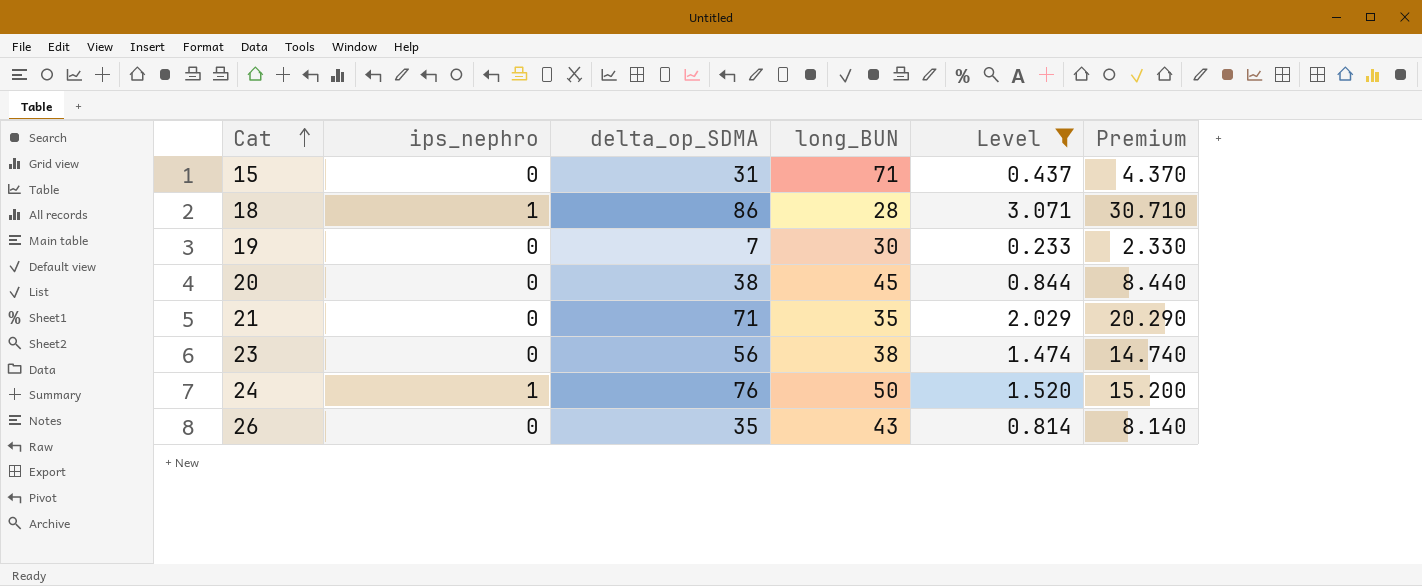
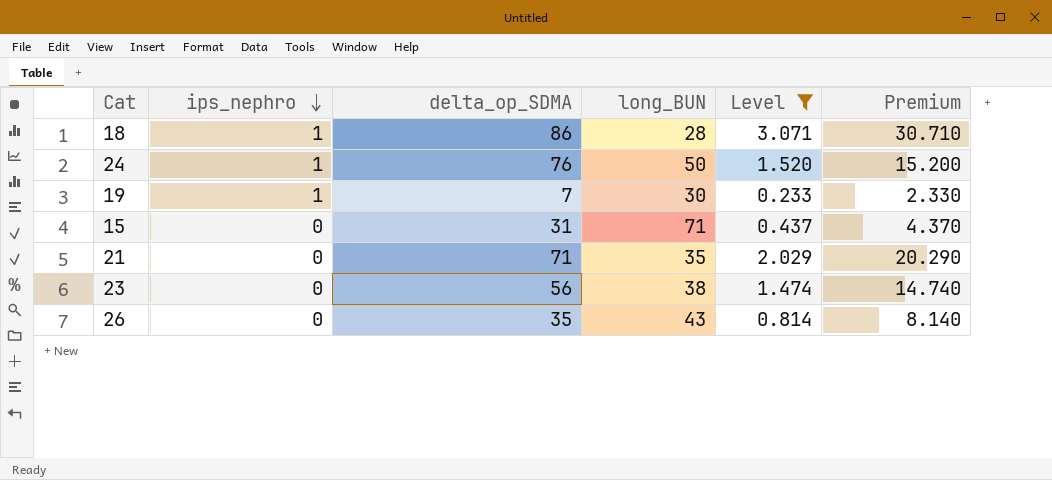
row order: Cat ascending -> ips_nephro descending
row 20: 0 | 38 | 45 | 0.844 | 8.440 -> none
19 | ips_nephro: 0 -> 1

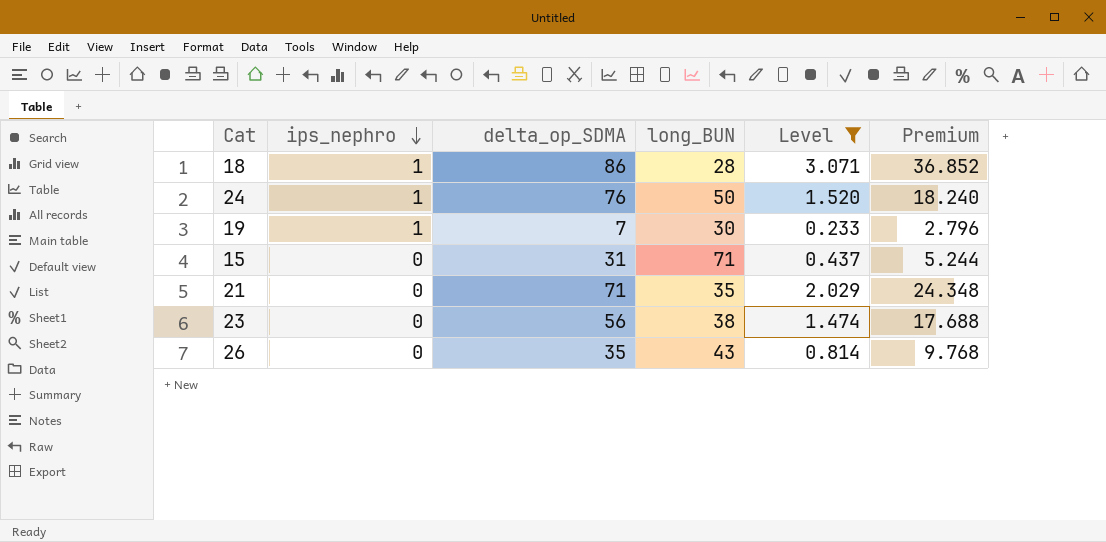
column Premium | formula: [Level] * 10 -> [Level] * 12

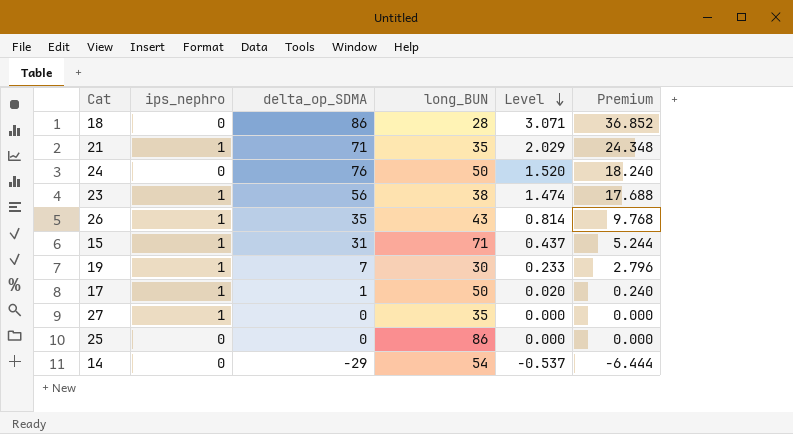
filter: Level >= 0.233 -> none
row order: ips_nephro descending -> Level descending
18 | ips_nephro: 1 -> 0
21 | ips_nephro: 0 -> 1
24 | ips_nephro: 1 -> 0
23 | ips_nephro: 0 -> 1
26 | ips_nephro: 0 -> 1
15 | ips_nephro: 0 -> 1

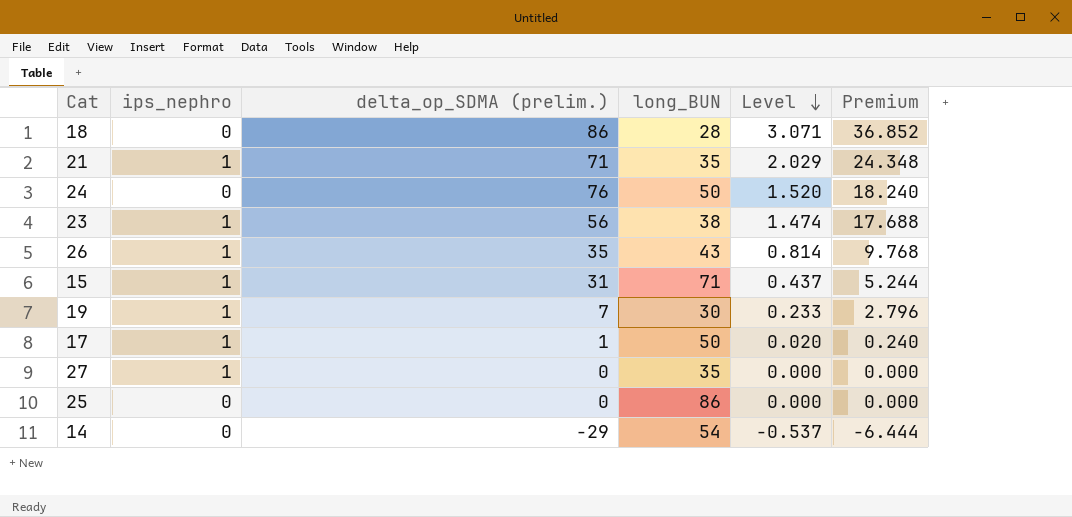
column name: delta_op_SDMA -> delta_op_SDMA (prelim.)

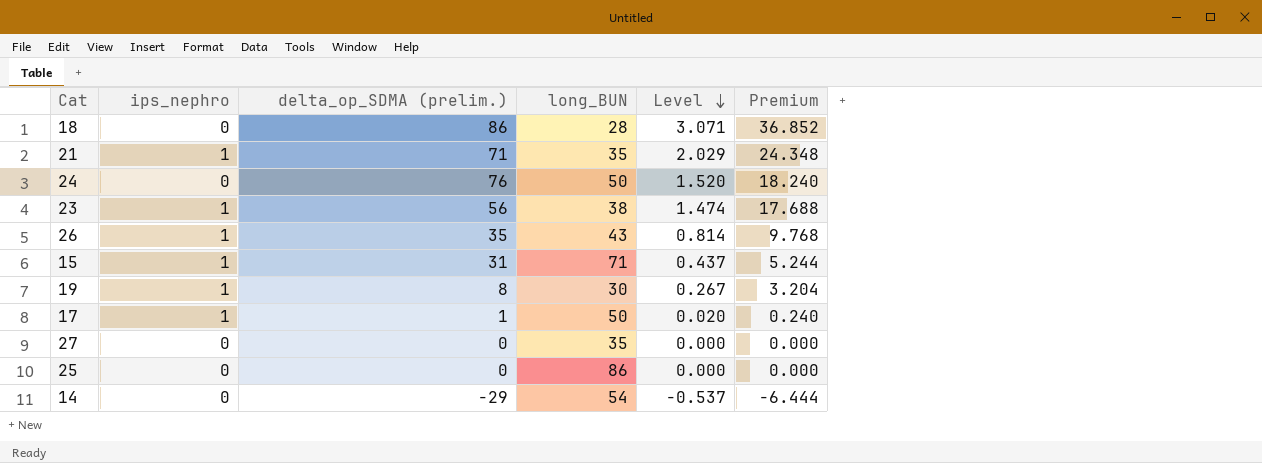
19 | delta_op_SDMA (prelim.): 7 -> 8
19 | Level: 0.233 -> 0.267
19 | Premium: 2.796 -> 3.204
27 | ips_nephro: 1 -> 0

